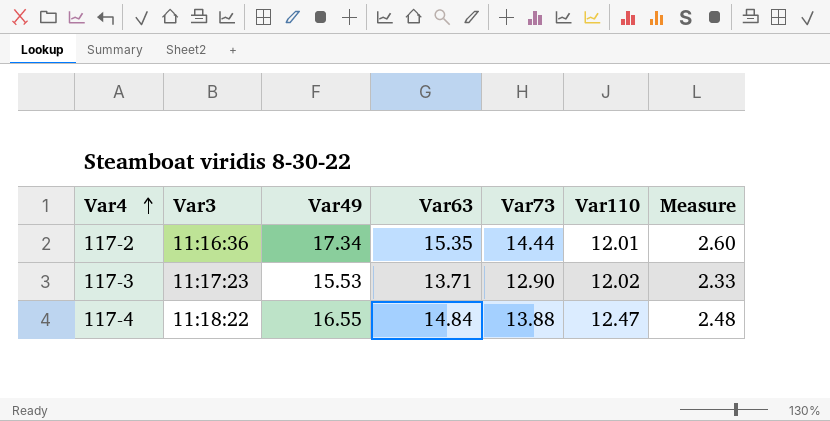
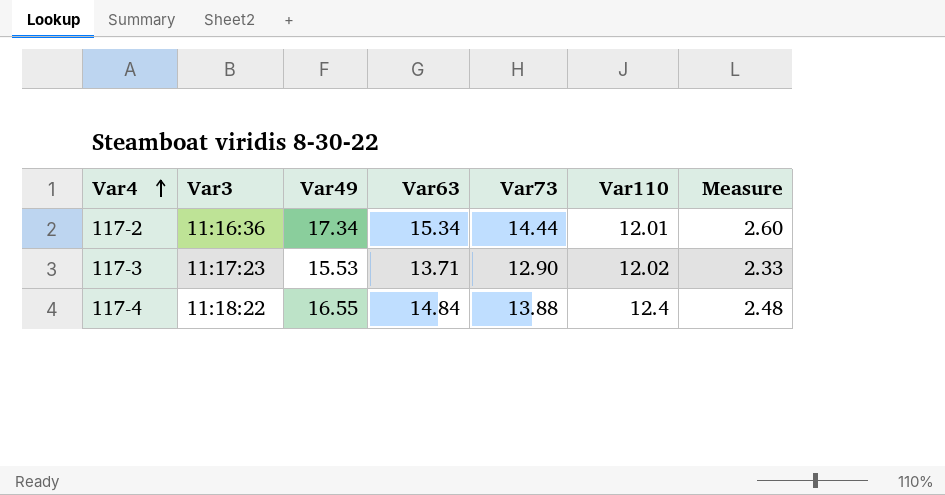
117-2 | Var63: 15.35 -> 15.34
117-4 | Var110: 12.47 -> 12.4

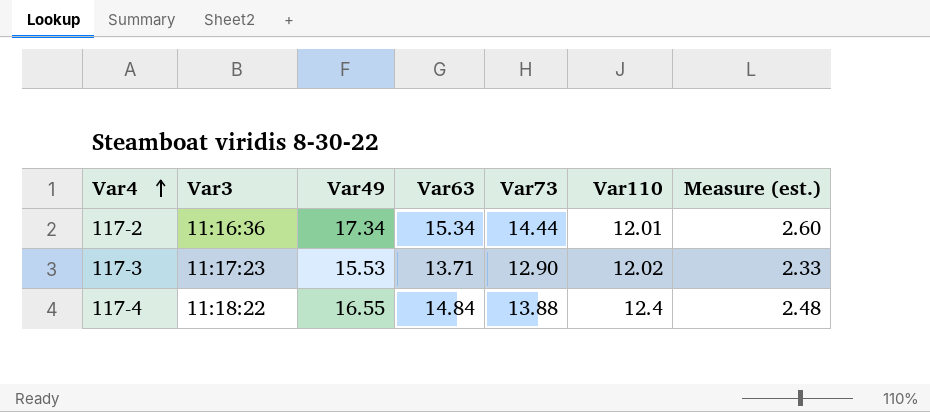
column name: Measure -> Measure (est.)

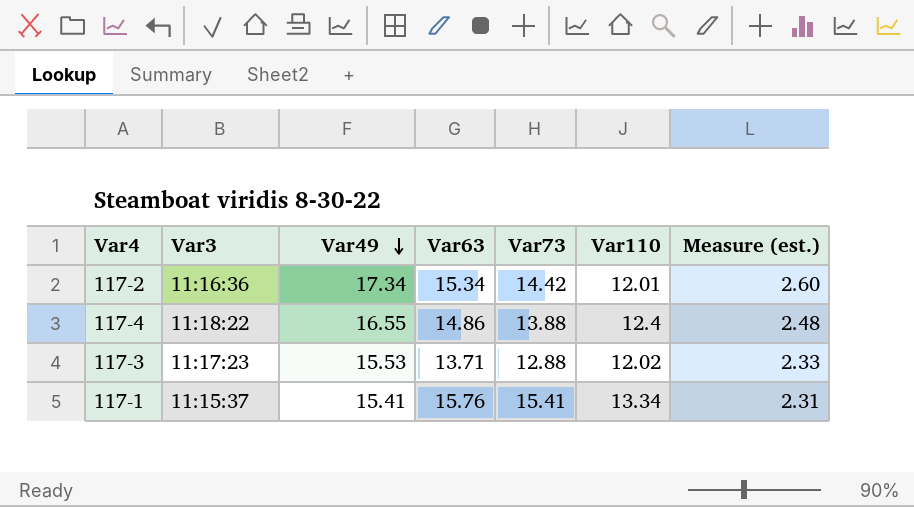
row order: Var4 ascending -> Var49 descending
117-2 | Var73: 14.44 -> 14.42
117-4 | Var63: 14.84 -> 14.86
117-3 | Var73: 12.90 -> 12.88
row 117-1: none -> 11:15:37 | 15.41 | 15.76 | 15.41 | 13.34 | 2.31

